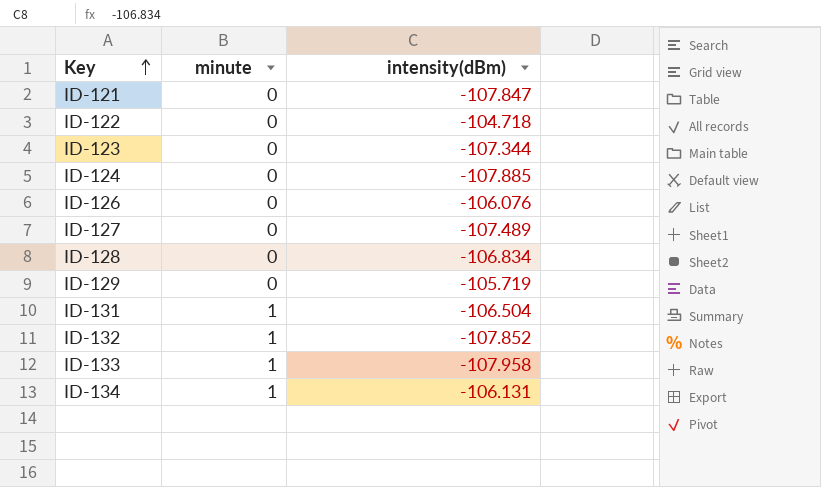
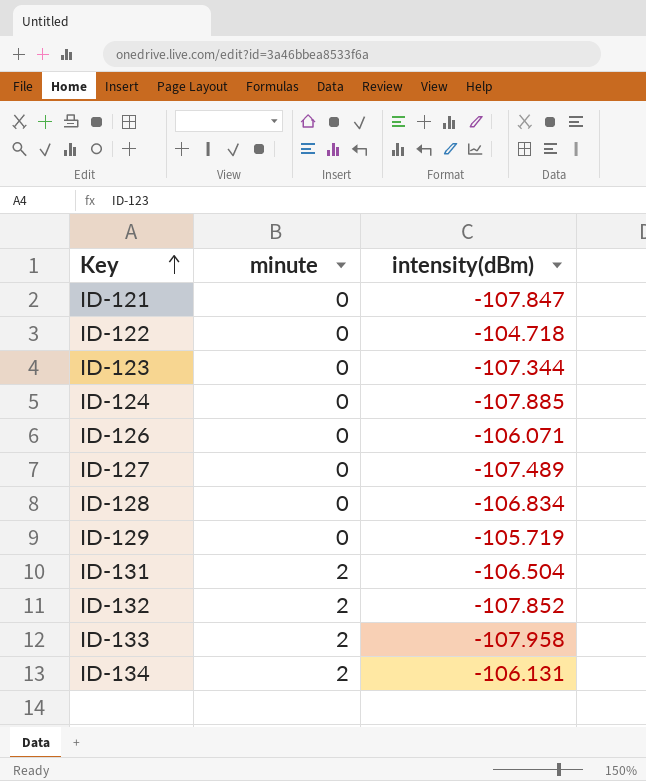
ID-126 | intensity(dBm): -106.076 -> -106.071
ID-131 | minute: 1 -> 2
ID-132 | minute: 1 -> 2
ID-133 | minute: 1 -> 2
ID-134 | minute: 1 -> 2

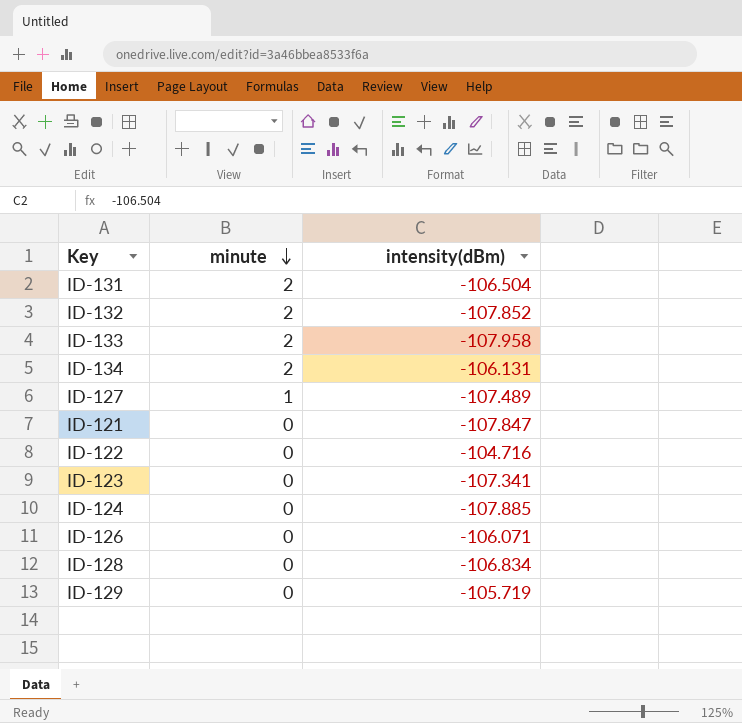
row order: Key ascending -> minute descending
ID-127 | minute: 0 -> 1
ID-122 | intensity(dBm): -104.718 -> -104.716
ID-123 | intensity(dBm): -107.344 -> -107.341

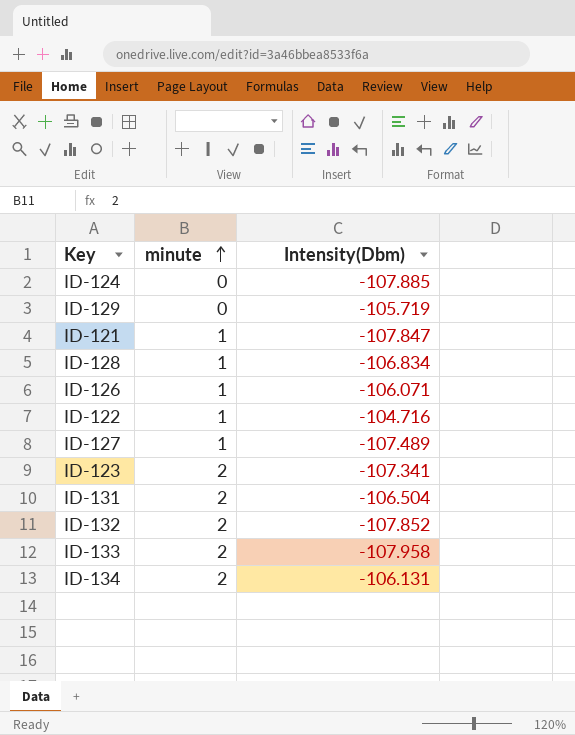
row order: minute descending -> minute ascending
column name: intensity(dBm) -> Intensity(Dbm)
ID-121 | minute: 0 -> 1
ID-128 | minute: 0 -> 1
ID-126 | minute: 0 -> 1
ID-122 | minute: 0 -> 1
ID-123 | minute: 0 -> 2

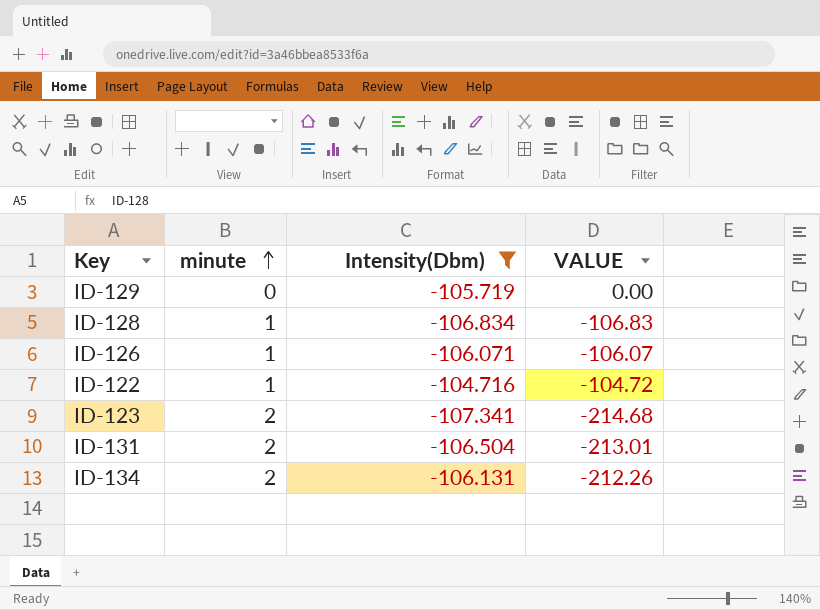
filter: none -> Intensity(Dbm) >= -107.341
column VALUE | formula: none -> [minute] * [Intensity(Dbm)]

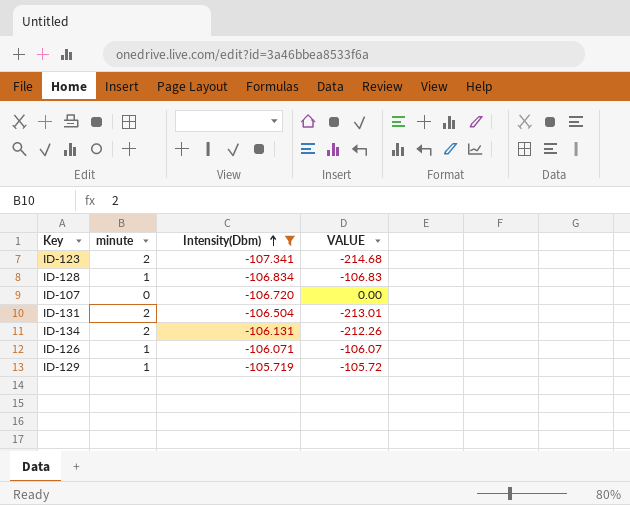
row order: minute ascending -> Intensity(Dbm) ascending
row ID-122: 1 | -104.716 | -104.72 -> none
row ID-107: none -> 0 | -106.720 | 0.00
ID-129 | minute: 0 -> 1
ID-129 | VALUE: 0.00 -> -105.72

